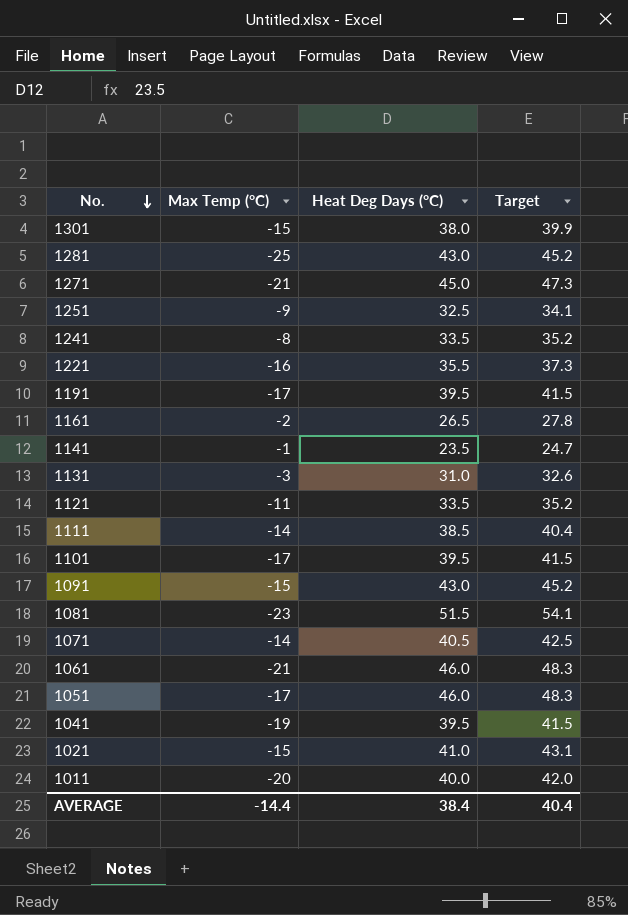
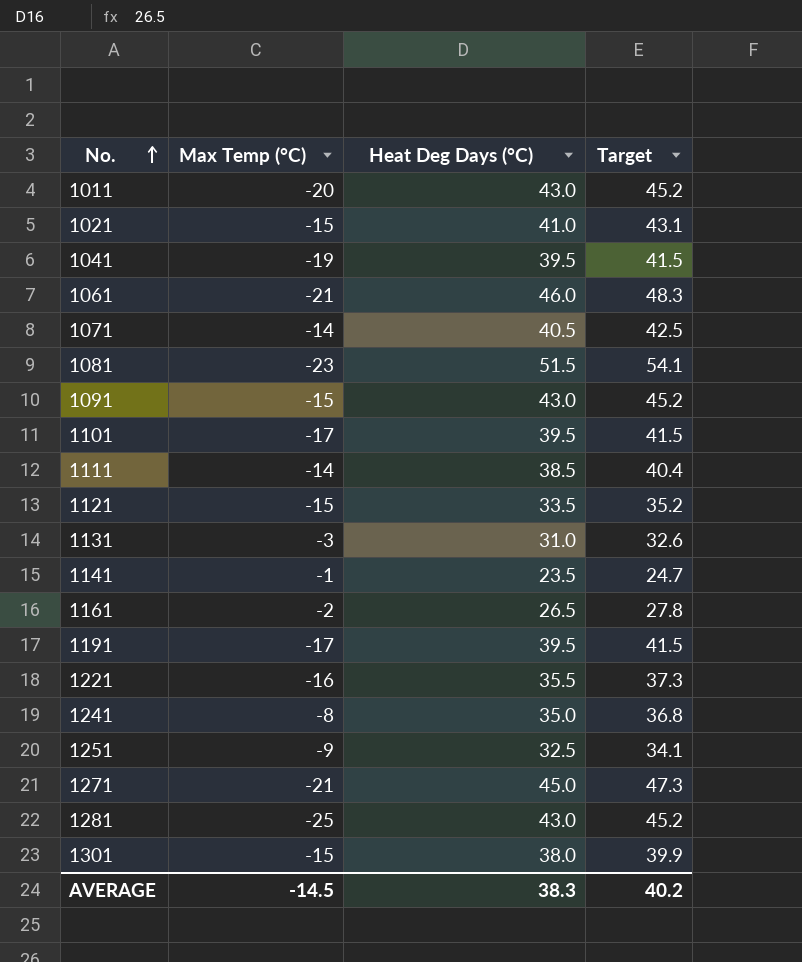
row order: No. descending -> No. ascending
row 1051: -17 | 46.0 | 48.3 -> none
1011 | Heat Deg Days (°C): 40.0 -> 43.0
1011 | Target: 42.0 -> 45.2
1121 | Max Temp (°C): -11 -> -15
1241 | Heat Deg Days (°C): 33.5 -> 35.0
1241 | Target: 35.2 -> 36.8
AVERAGE | Max Temp (°C): -14.4 -> -14.5
AVERAGE | Heat Deg Days (°C): 38.4 -> 38.3
AVERAGE | Target: 40.4 -> 40.2

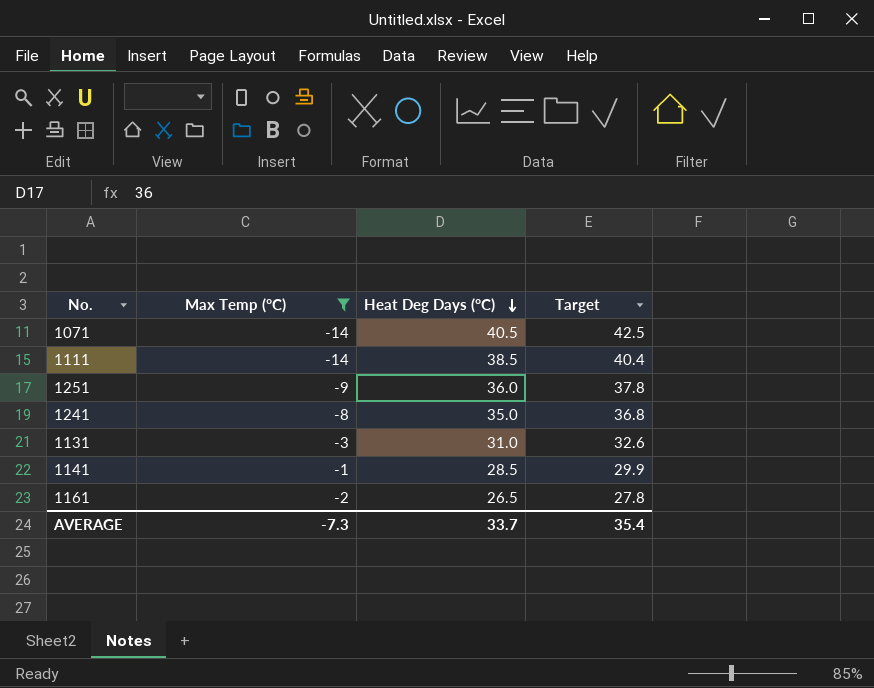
filter: none -> Max Temp (°C) >= -14
row order: No. ascending -> Heat Deg Days (°C) descending
1251 | Heat Deg Days (°C): 32.5 -> 36.0
1251 | Target: 34.1 -> 37.8
1141 | Heat Deg Days (°C): 23.5 -> 28.5
1141 | Target: 24.7 -> 29.9
AVERAGE | Max Temp (°C): -14.5 -> -7.3
AVERAGE | Heat Deg Days (°C): 38.3 -> 33.7
AVERAGE | Target: 40.2 -> 35.4

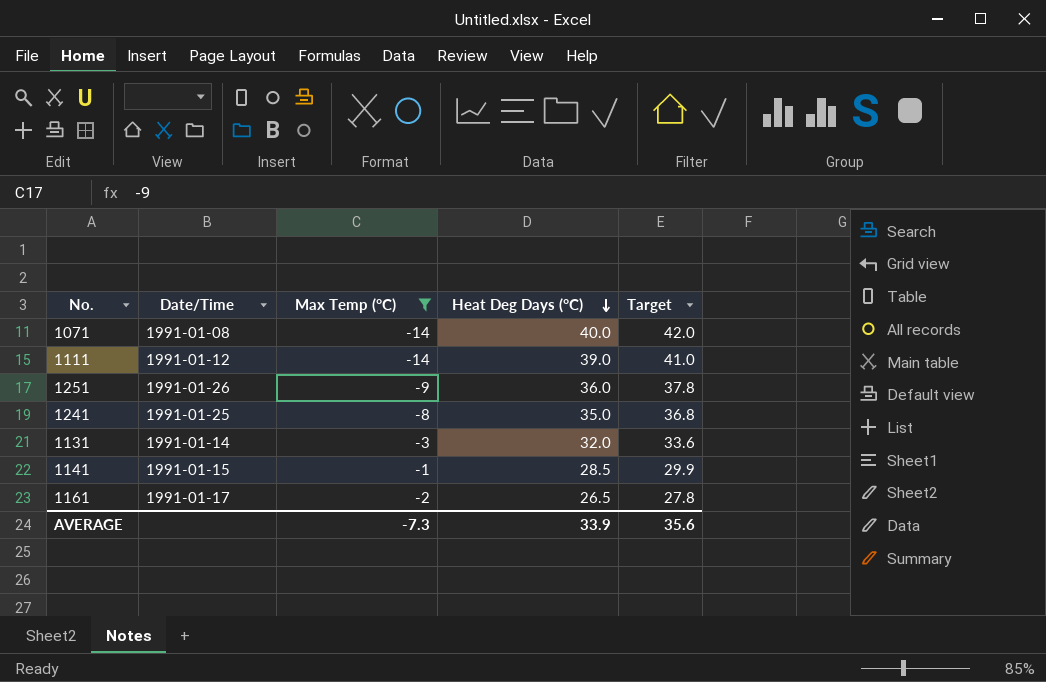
column Date/Time | position: none -> 2
1071 | Heat Deg Days (°C): 40.5 -> 40.0
1071 | Target: 42.5 -> 42.0
1111 | Heat Deg Days (°C): 38.5 -> 39.0
1111 | Target: 40.4 -> 41.0
1131 | Heat Deg Days (°C): 31.0 -> 32.0
1131 | Target: 32.6 -> 33.6
AVERAGE | Heat Deg Days (°C): 33.7 -> 33.9
AVERAGE | Target: 35.4 -> 35.6

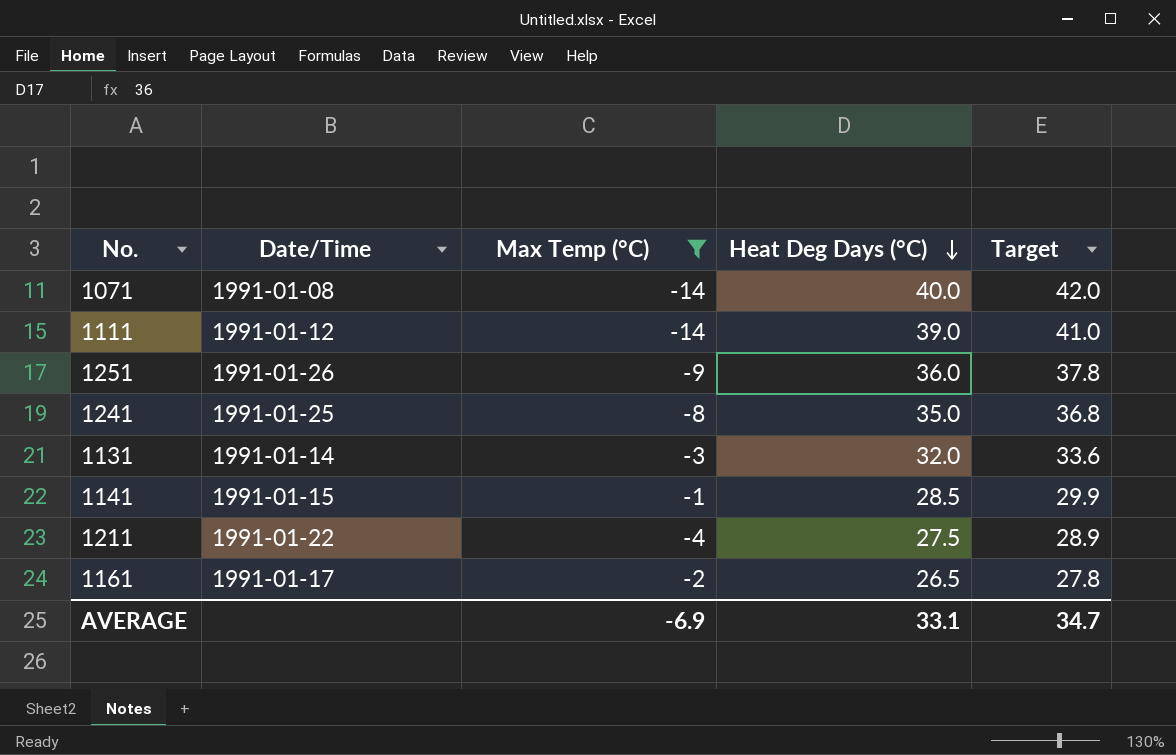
row 1211: none -> 1991-01-22 | -4 | 27.5 | 28.9
AVERAGE | Max Temp (°C): -7.3 -> -6.9
AVERAGE | Heat Deg Days (°C): 33.9 -> 33.1
AVERAGE | Target: 35.6 -> 34.7

